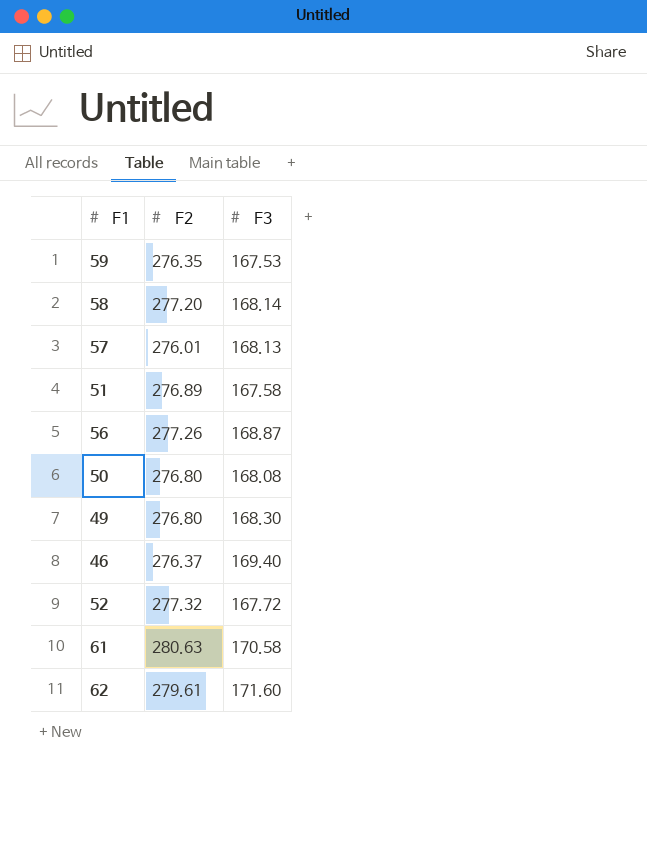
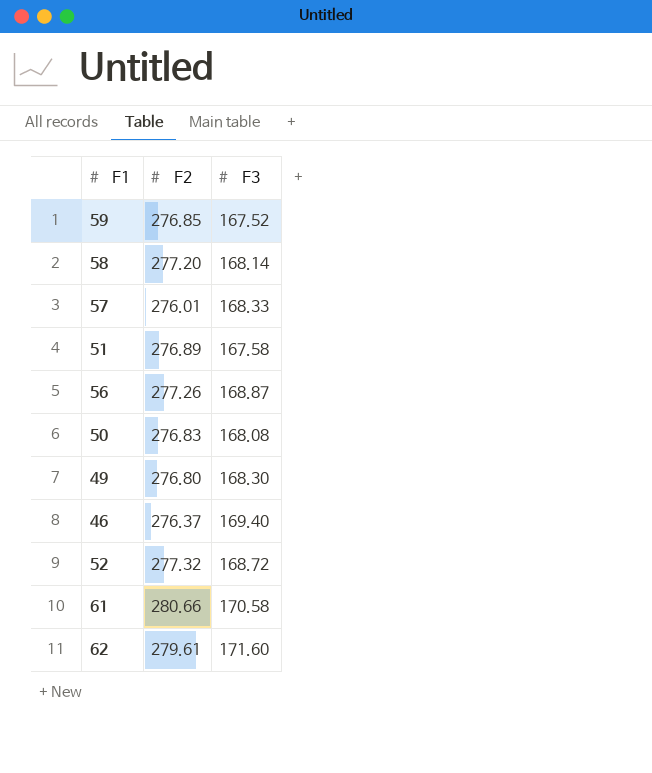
59 | F2: 276.35 -> 276.85
59 | F3: 167.53 -> 167.52
57 | F3: 168.13 -> 168.33
50 | F2: 276.80 -> 276.83
52 | F3: 167.72 -> 168.72
61 | F2: 280.63 -> 280.66

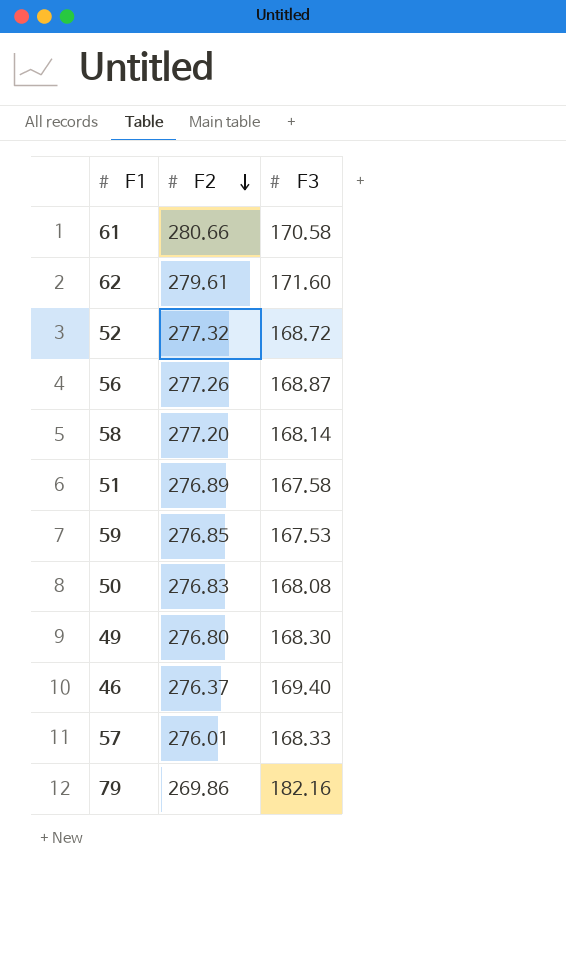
row order: none -> F2 descending
59 | F3: 167.52 -> 167.53
row 79: none -> 269.86 | 182.16

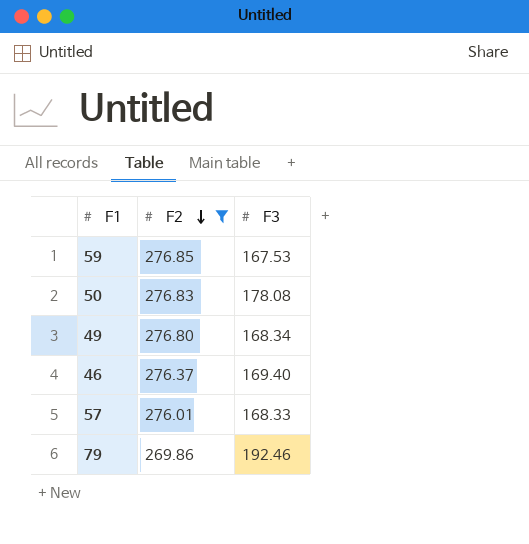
filter: none -> F2 <= 276.85
50 | F3: 168.08 -> 178.08
49 | F3: 168.30 -> 168.34
79 | F3: 182.16 -> 192.46

